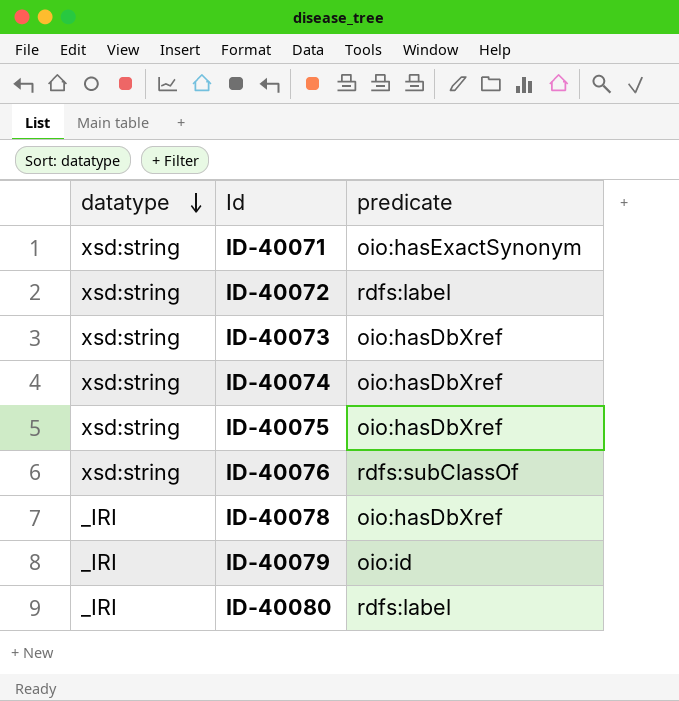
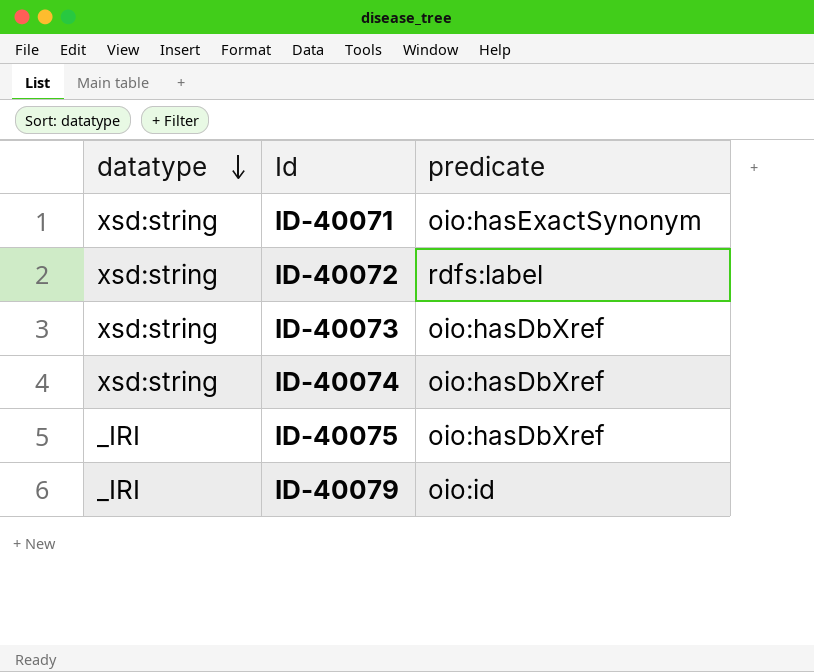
row ID-40076: xsd:string | rdfs:subClassOf -> none
row ID-40078: _IRI | oio:hasDbXref -> none
row ID-40080: _IRI | rdfs:label -> none
ID-40075 | datatype: xsd:string -> _IRI

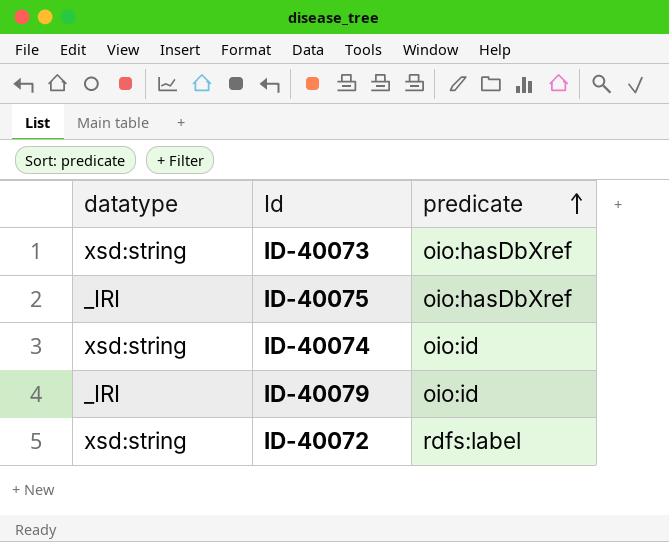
row order: datatype descending -> predicate ascending
row ID-40071: xsd:string | oio:hasExactSynonym -> none
ID-40074 | predicate: oio:hasDbXref -> oio:id

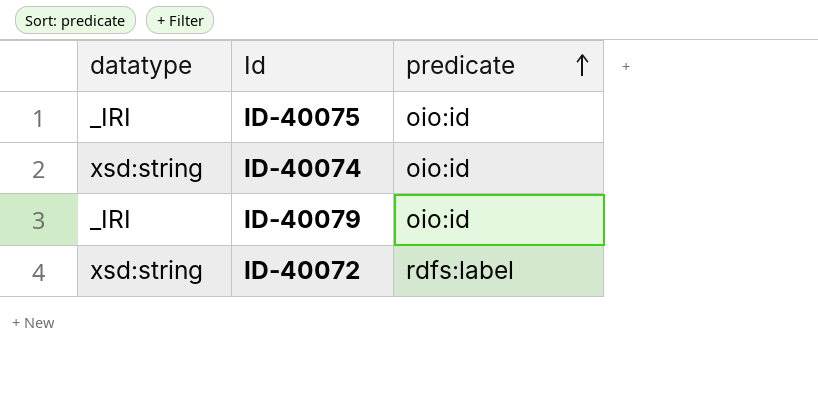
row ID-40073: xsd:string | oio:hasDbXref -> none
ID-40075 | predicate: oio:hasDbXref -> oio:id

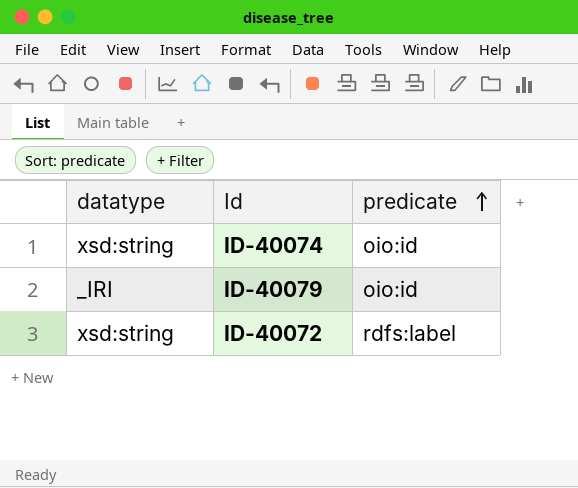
row ID-40075: _IRI | oio:id -> none

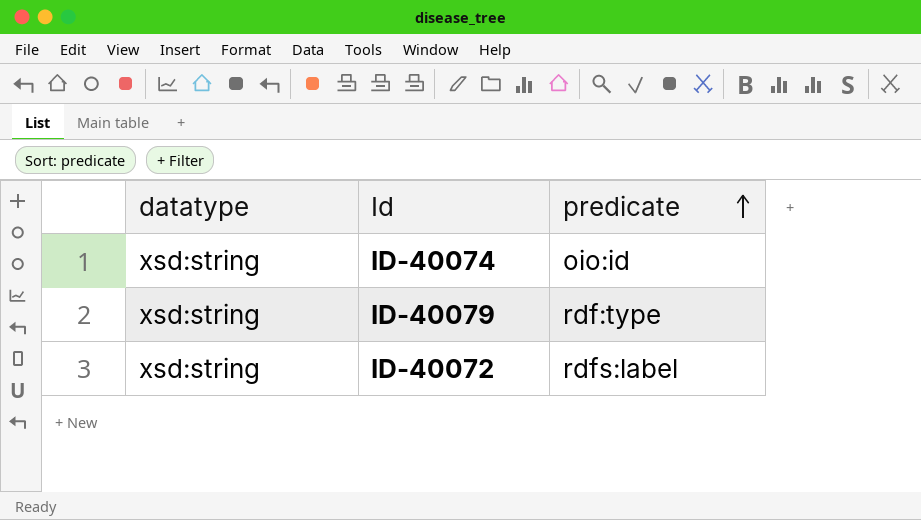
ID-40079 | datatype: _IRI -> xsd:string
ID-40079 | predicate: oio:id -> rdf:type

